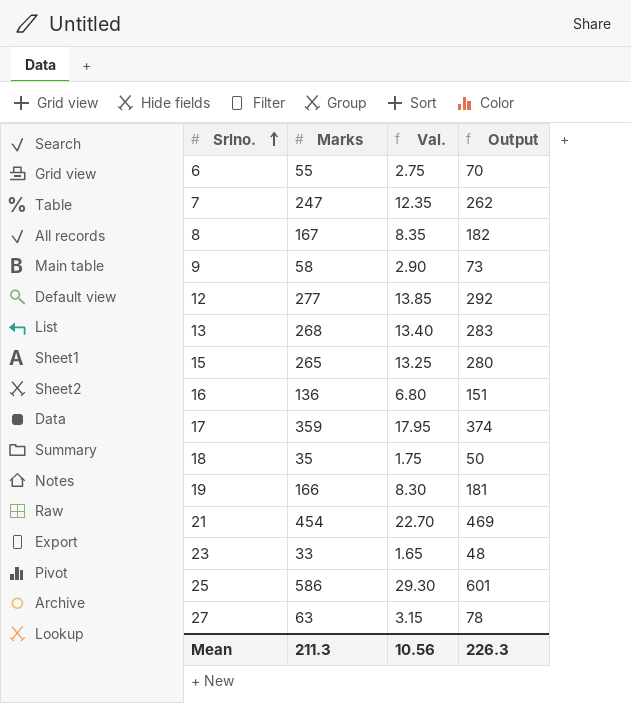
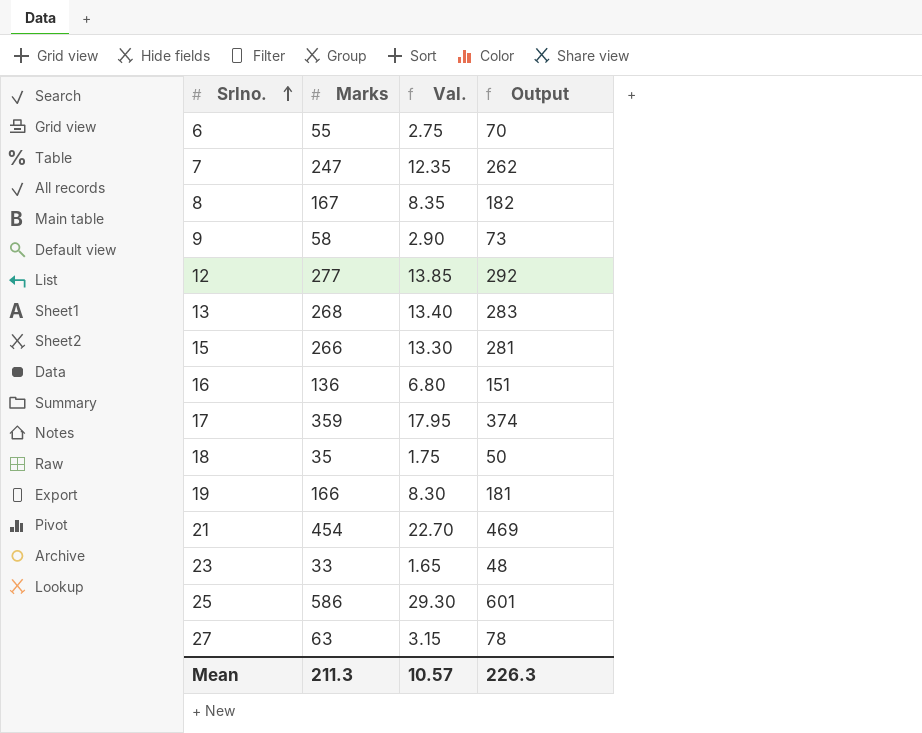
15 | Marks: 265 -> 266
15 | Val.: 13.25 -> 13.30
15 | Output: 280 -> 281
Mean | Val.: 10.56 -> 10.57

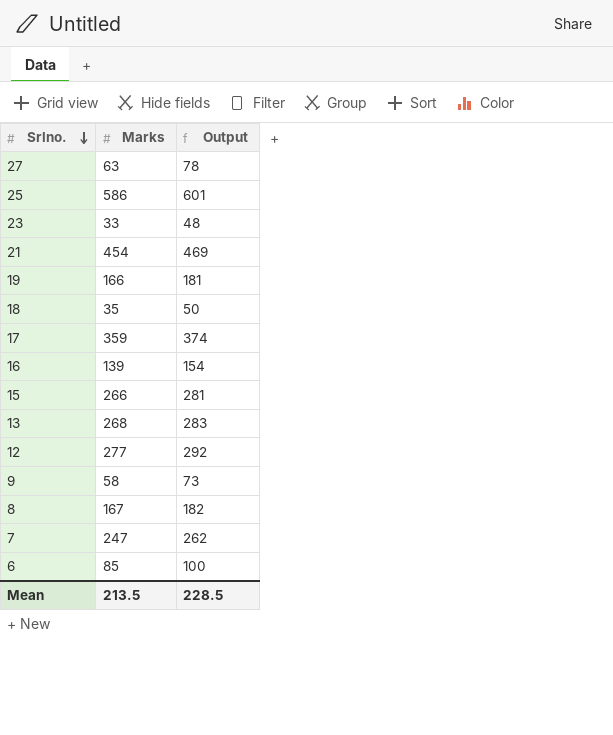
row order: Srlno. ascending -> Srlno. descending
column Val. | formula: [Marks] * 0.05 -> none
16 | Marks: 136 -> 139
16 | Output: 151 -> 154
6 | Marks: 55 -> 85
6 | Output: 70 -> 100
Mean | Marks: 211.3 -> 213.5
Mean | Output: 226.3 -> 228.5

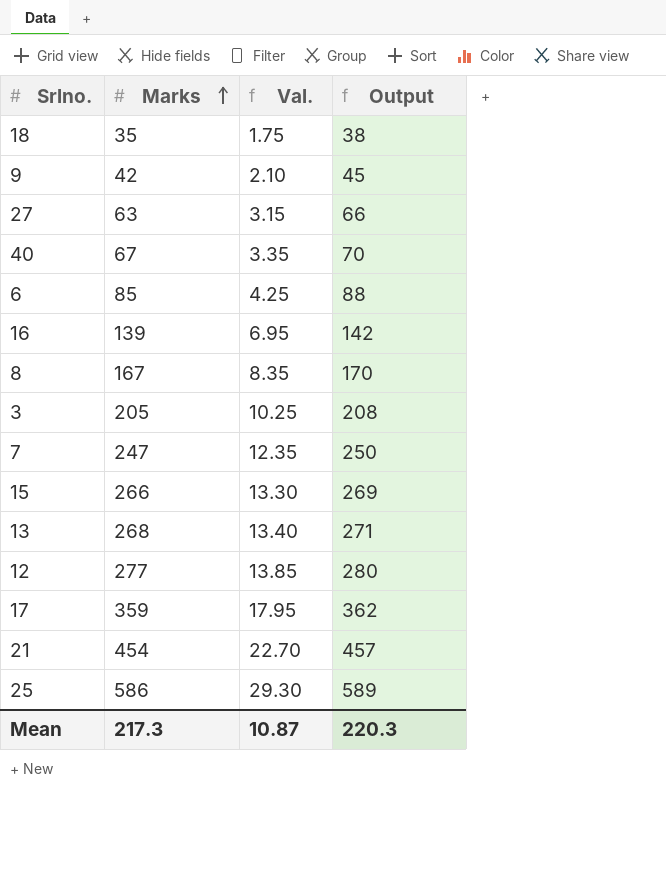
row order: Srlno. descending -> Marks ascending
column Val. | formula: none -> [Marks] * 0.05
column Output | formula: [Marks] + 15 -> [Marks] + 3
row 23: 33 | 48 -> none
row 19: 166 | 181 -> none
9 | Marks: 58 -> 42
row 40: none -> 67 | 3.35 | 70
row 3: none -> 205 | 10.25 | 208
Mean | Marks: 213.5 -> 217.3
Mean | Output: 228.5 -> 220.3

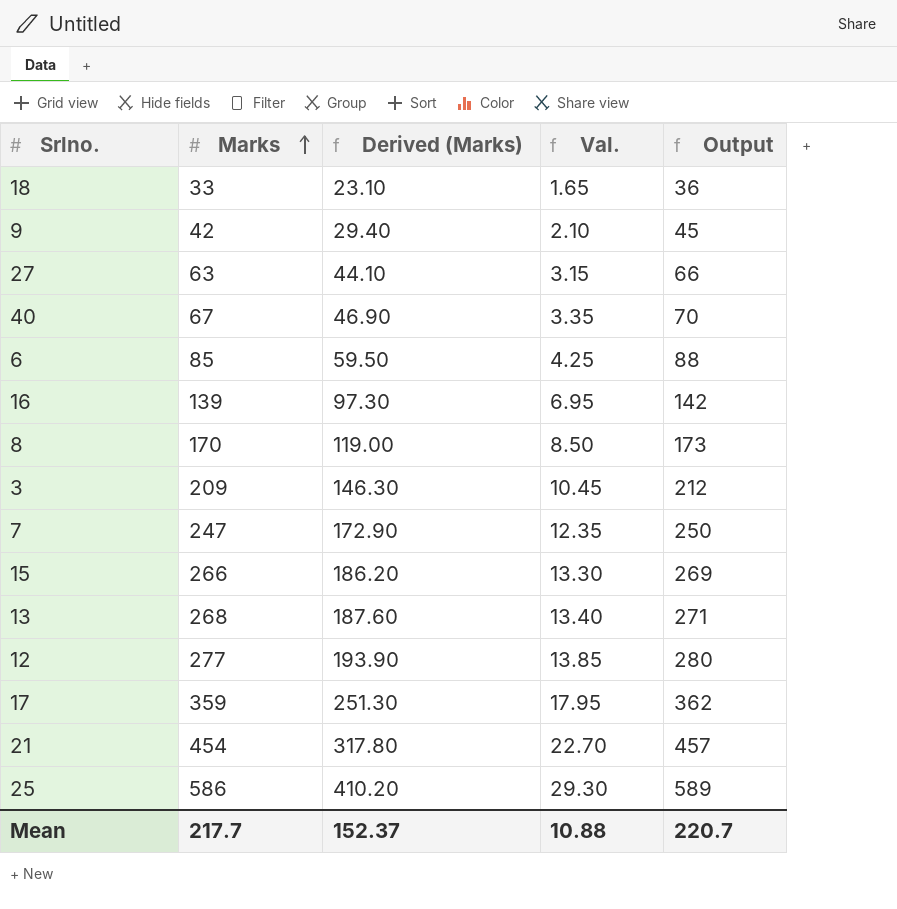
column Derived (Marks) | formula: none -> [Marks] * 0.7
18 | Marks: 35 -> 33
18 | Val.: 1.75 -> 1.65
18 | Output: 38 -> 36
8 | Marks: 167 -> 170
8 | Val.: 8.35 -> 8.50
8 | Output: 170 -> 173
3 | Marks: 205 -> 209
3 | Val.: 10.25 -> 10.45
3 | Output: 208 -> 212
Mean | Marks: 217.3 -> 217.7
Mean | Val.: 10.87 -> 10.88
Mean | Output: 220.3 -> 220.7

